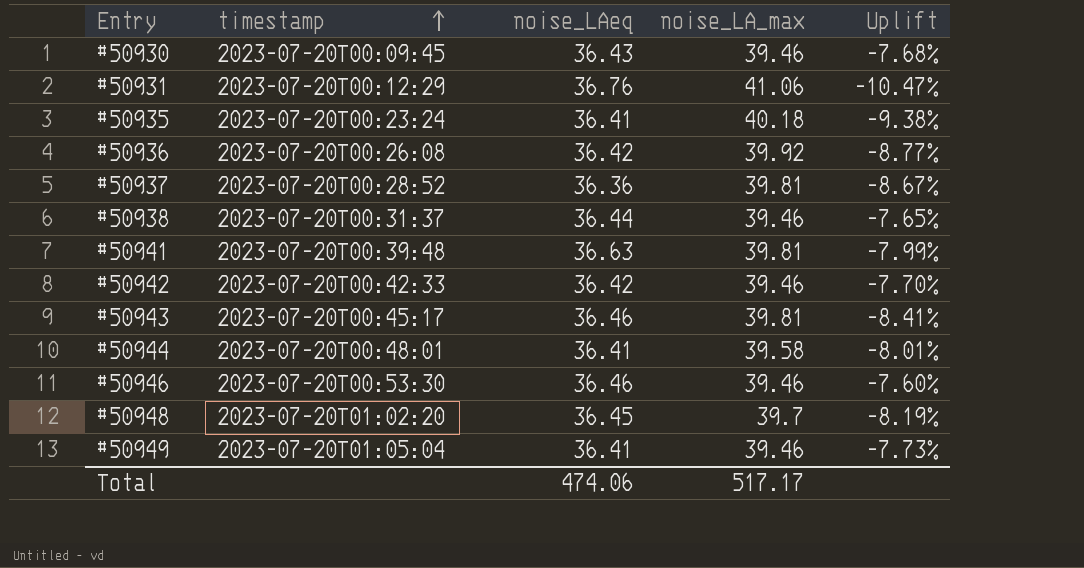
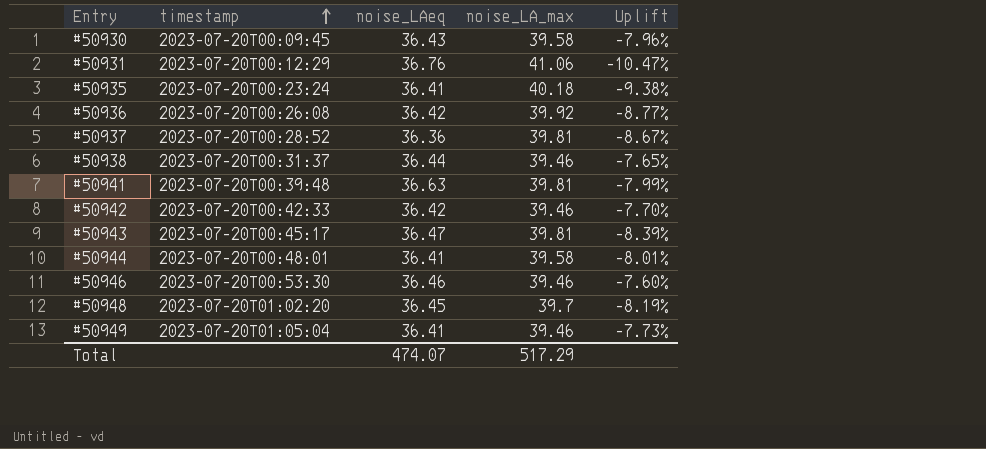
#50930 | noise_LA_max: 39.46 -> 39.58
#50930 | Uplift: -7.68% -> -7.96%
#50943 | noise_LAeq: 36.46 -> 36.47
#50943 | Uplift: -8.41% -> -8.39%
Total | noise_LAeq: 474.06 -> 474.07
Total | noise_LA_max: 517.17 -> 517.29

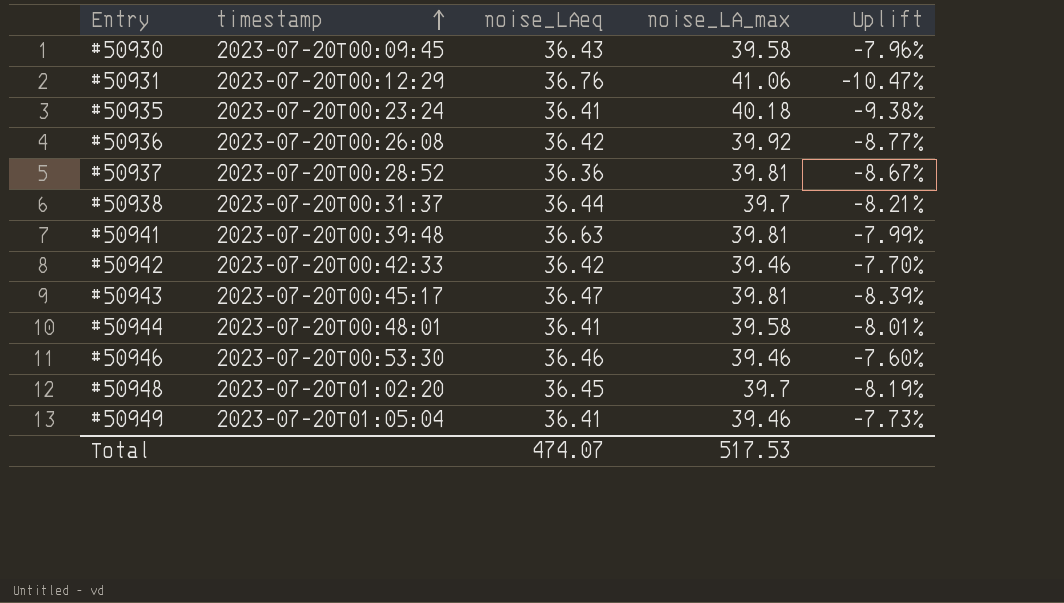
#50938 | noise_LA_max: 39.46 -> 39.7
#50938 | Uplift: -7.65% -> -8.21%
Total | noise_LA_max: 517.29 -> 517.53

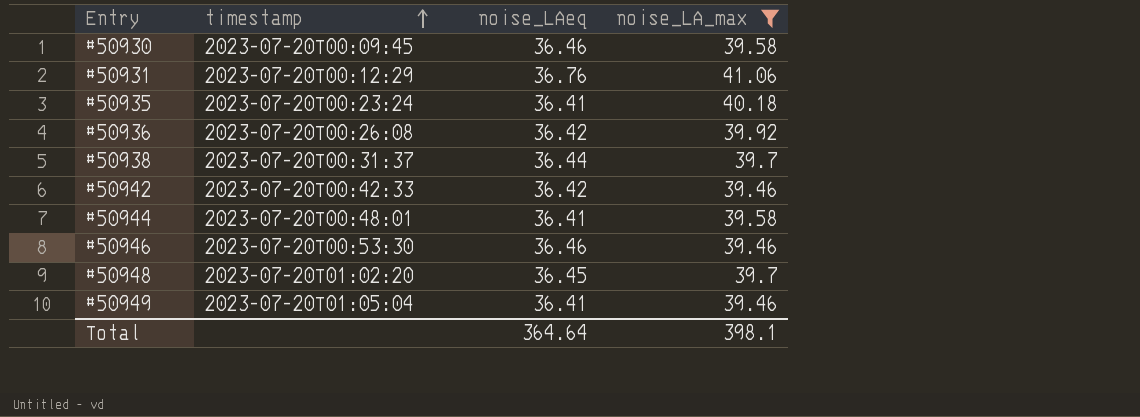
filter: none -> noise_LA_max != 39.81
column Uplift | formula: ([noise_LAeq] - [noise_LA_max]) / [noise_LA_max] -> none
#50930 | noise_LAeq: 36.43 -> 36.46
Total | noise_LAeq: 474.07 -> 364.64
Total | noise_LA_max: 517.53 -> 398.1

